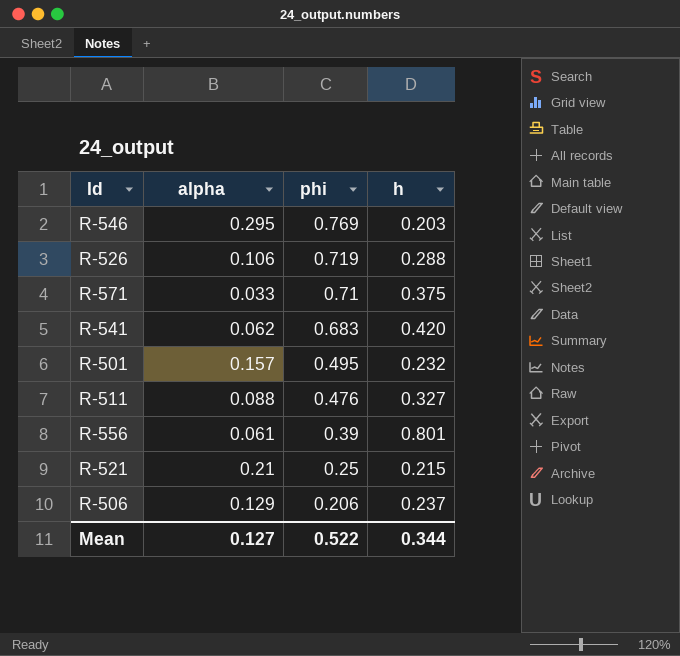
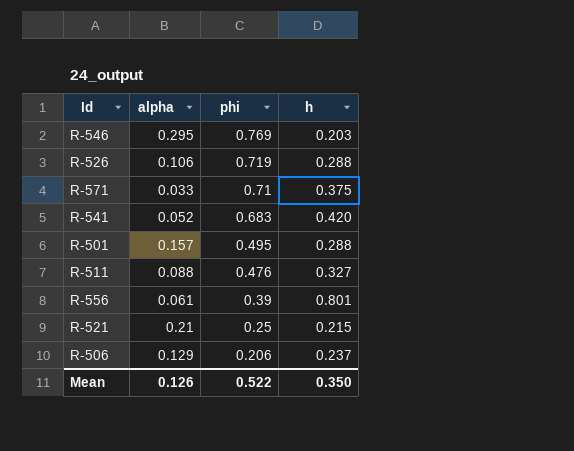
R-541 | alpha: 0.062 -> 0.052
R-501 | h: 0.232 -> 0.288
Mean | alpha: 0.127 -> 0.126
Mean | h: 0.344 -> 0.350

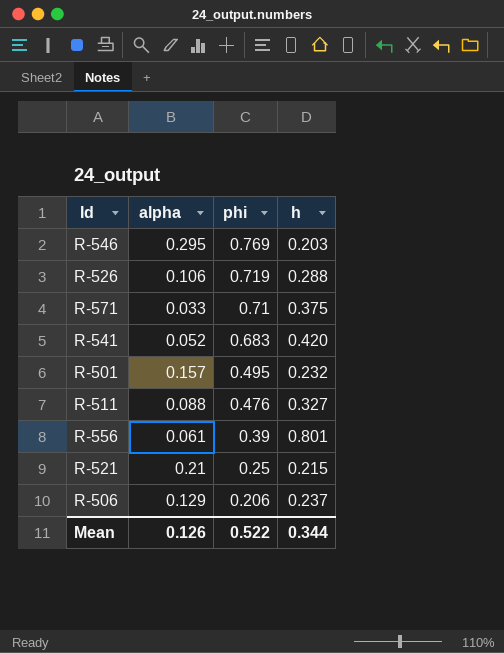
R-501 | h: 0.288 -> 0.232
Mean | h: 0.350 -> 0.344

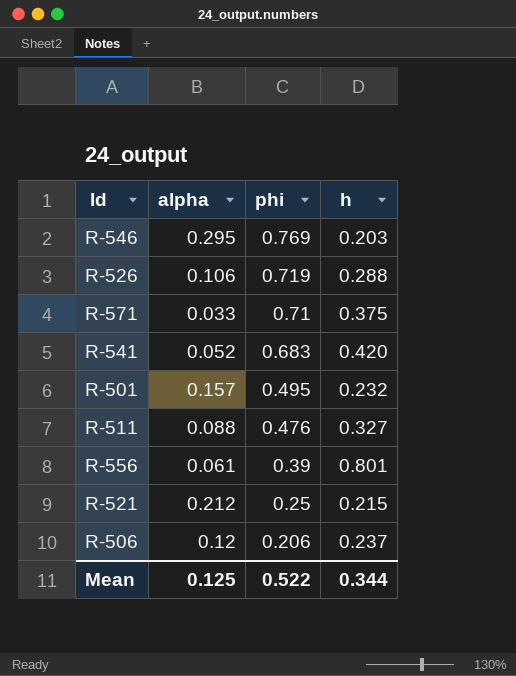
R-521 | alpha: 0.21 -> 0.212
R-506 | alpha: 0.129 -> 0.12
Mean | alpha: 0.126 -> 0.125

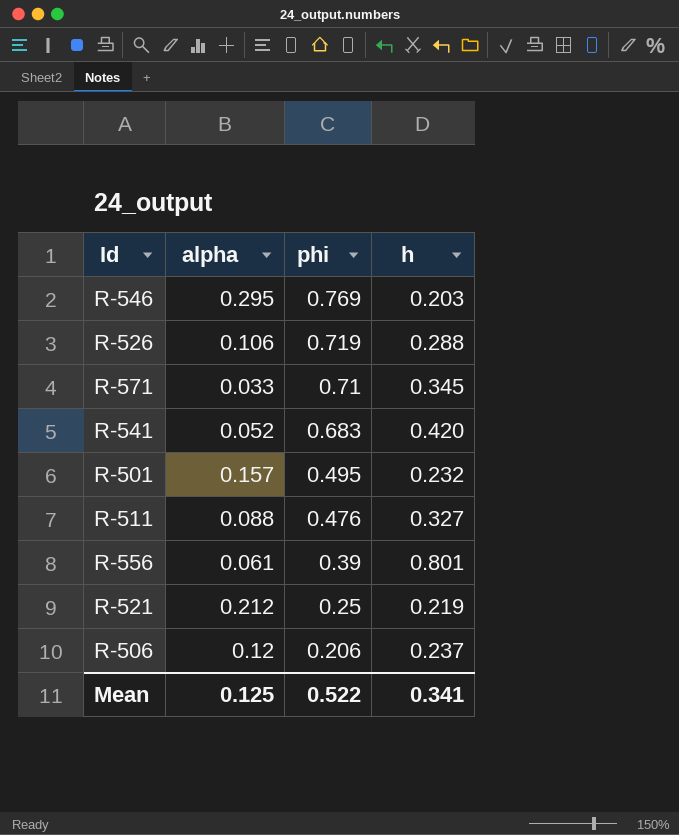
R-571 | h: 0.375 -> 0.345
R-521 | h: 0.215 -> 0.219
Mean | h: 0.344 -> 0.341

